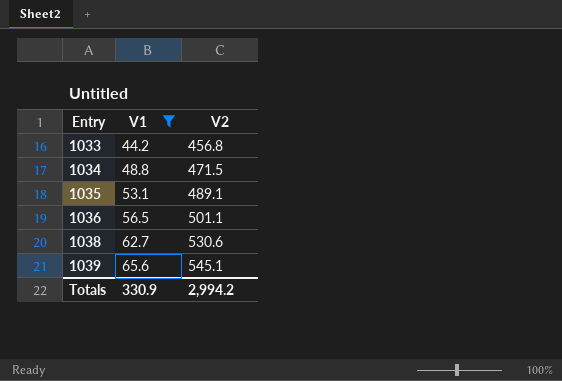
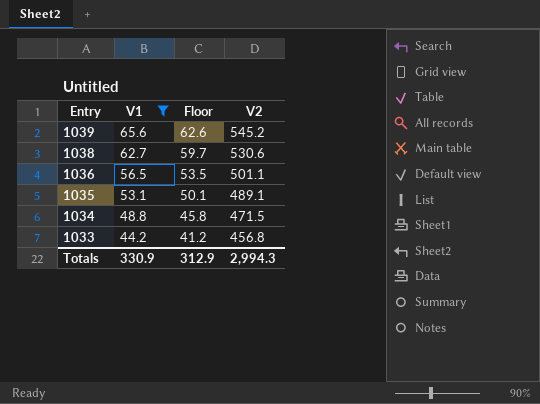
row order: Entry ascending -> Entry descending
column Floor | formula: none -> [V1] - 3
1039 | V2: 545.1 -> 545.2
Totals | V2: 2,994.2 -> 2,994.3

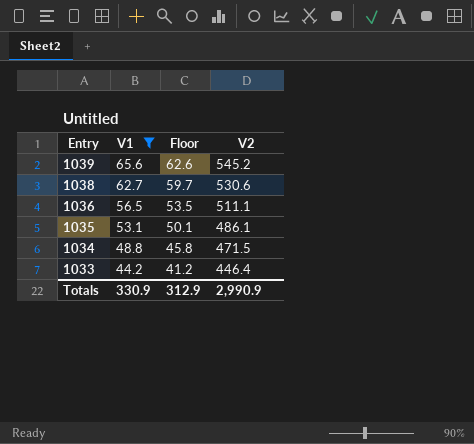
1036 | V2: 501.1 -> 511.1
1035 | V2: 489.1 -> 486.1
1033 | V2: 456.8 -> 446.4
Totals | V2: 2,994.3 -> 2,990.9

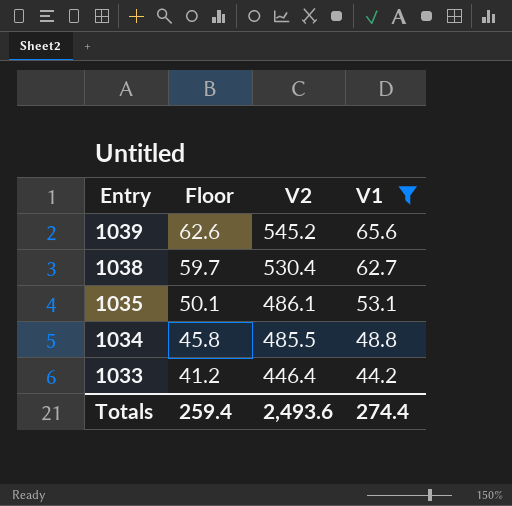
column V1 | position: 2 -> 4
row 1036: 56.5 | 53.5 | 511.1 -> none
1038 | V2: 530.6 -> 530.4
1034 | V2: 471.5 -> 485.5
Totals | Floor: 312.9 -> 259.4
Totals | V2: 2,990.9 -> 2,493.6
Totals | V1: 330.9 -> 274.4

